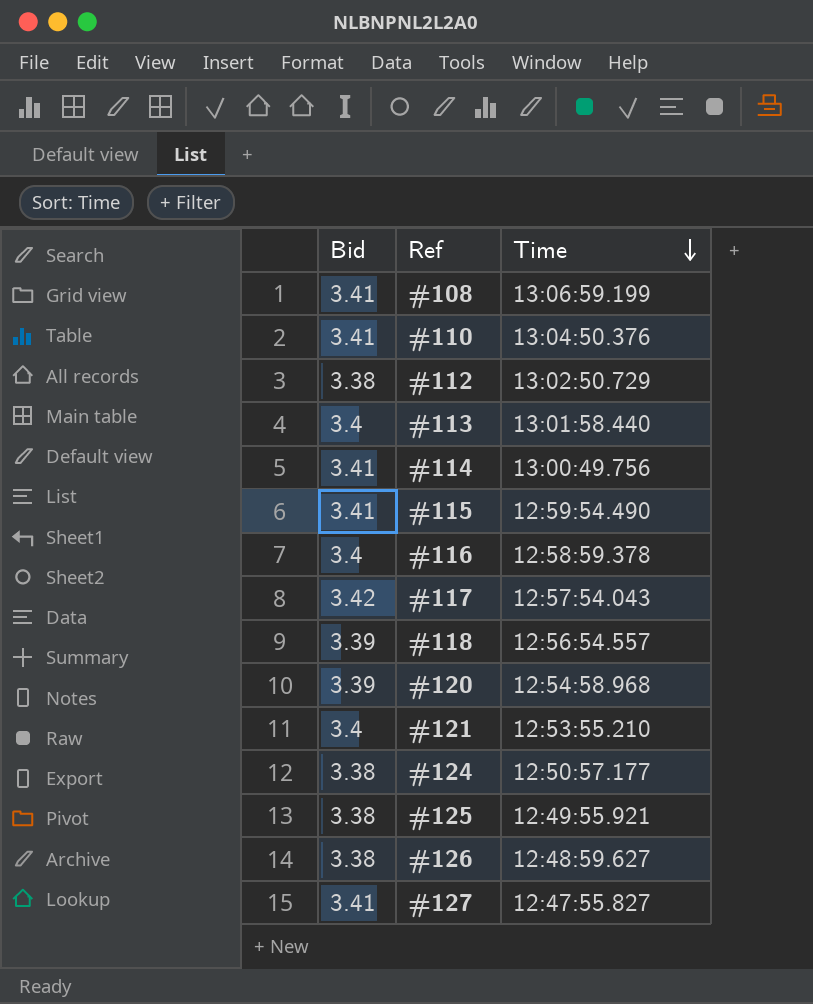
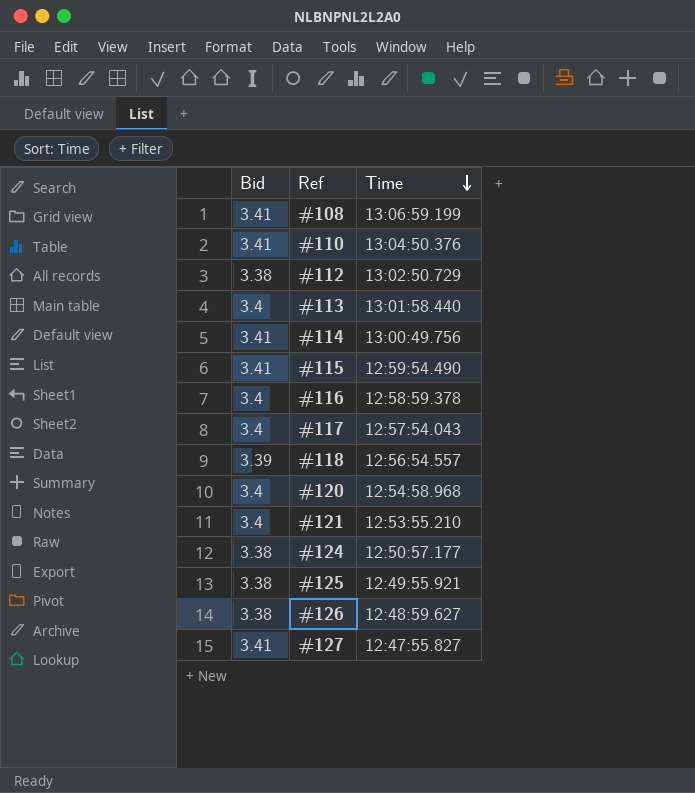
#117 | Bid: 3.42 -> 3.4
#120 | Bid: 3.39 -> 3.4

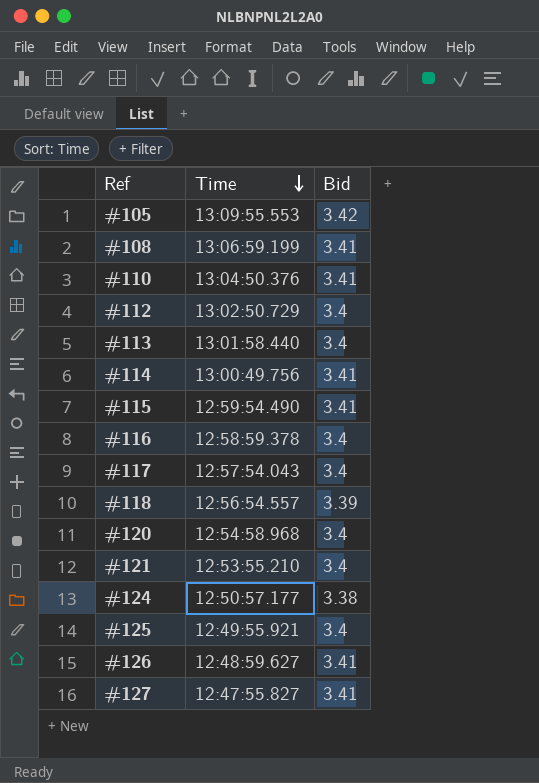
column Bid | position: 1 -> 3
row #105: none -> 13:09:55.553 | 3.42
#112 | Bid: 3.38 -> 3.4
#125 | Bid: 3.38 -> 3.4
#126 | Bid: 3.38 -> 3.41

